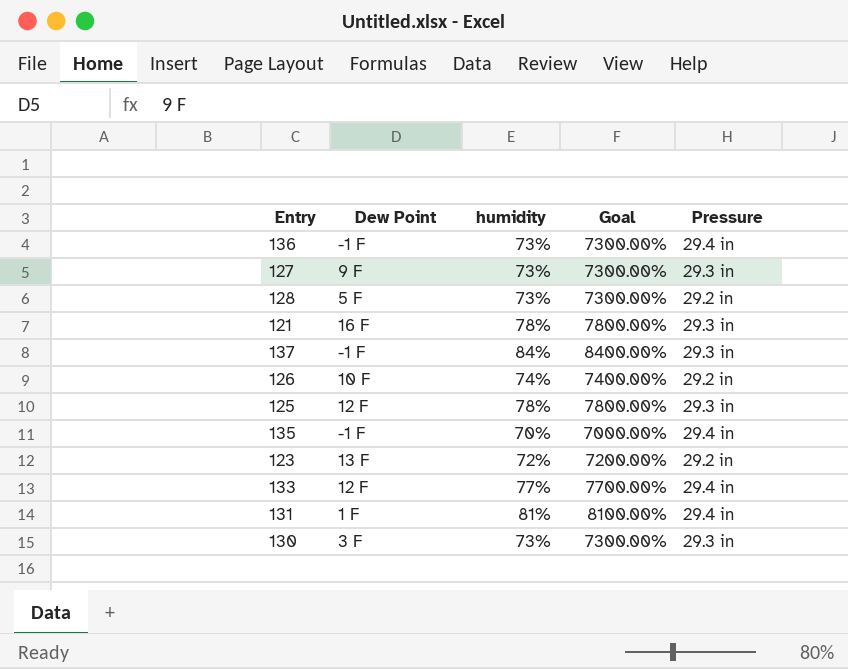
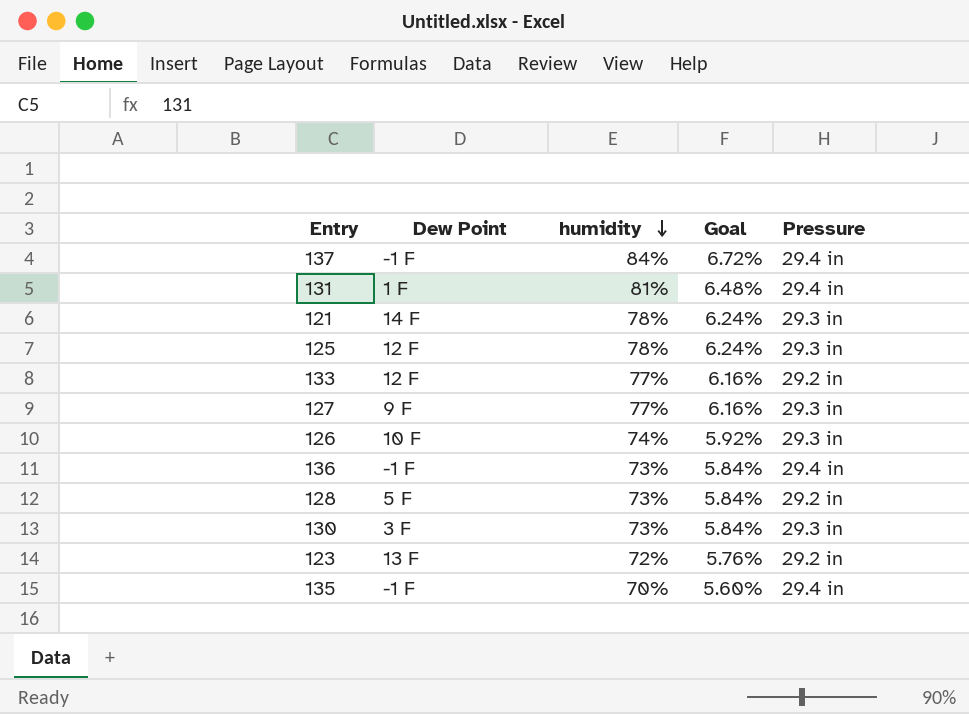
row order: none -> humidity descending
column Goal | formula: [humidity] * 100 -> [humidity] * 0.08
137 | Pressure: 29.3 in -> 29.4 in
121 | Dew Point: 16 F -> 14 F
133 | Pressure: 29.4 in -> 29.2 in
127 | humidity: 73% -> 77%
126 | Pressure: 29.2 in -> 29.3 in

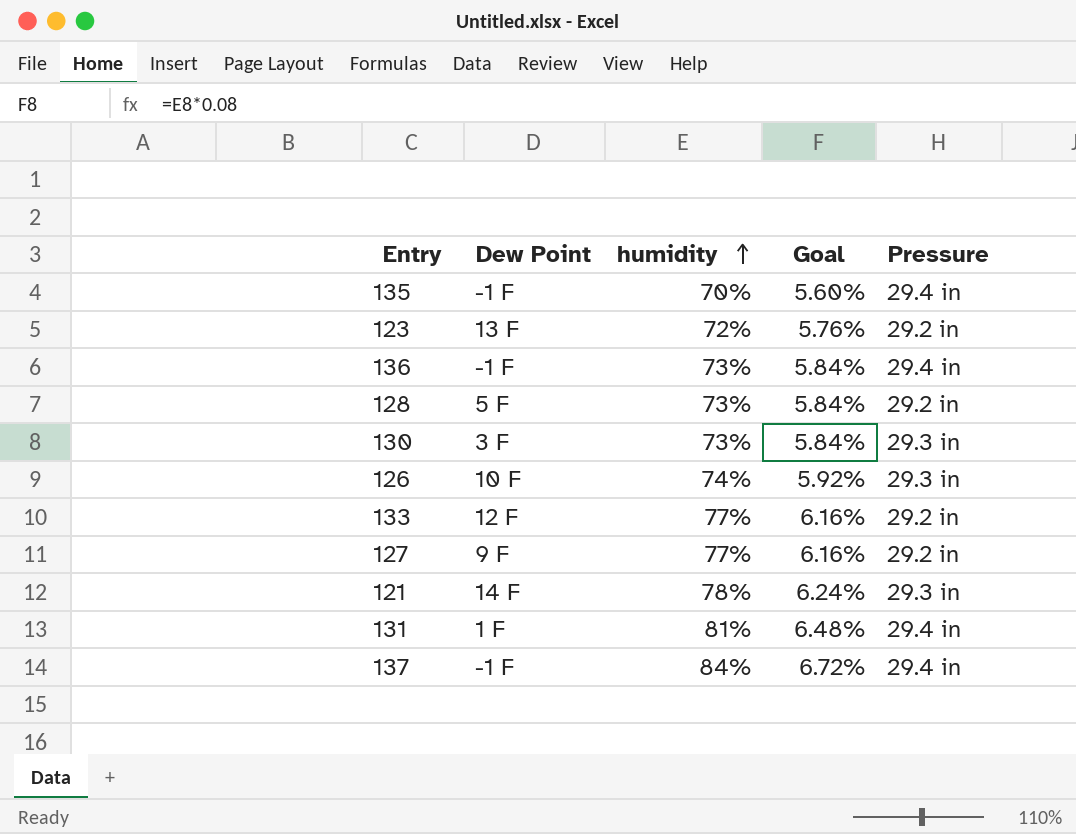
row order: humidity descending -> humidity ascending
row 125: 12 F | 78% | 6.24% | 29.3 in -> none
127 | Pressure: 29.3 in -> 29.2 in

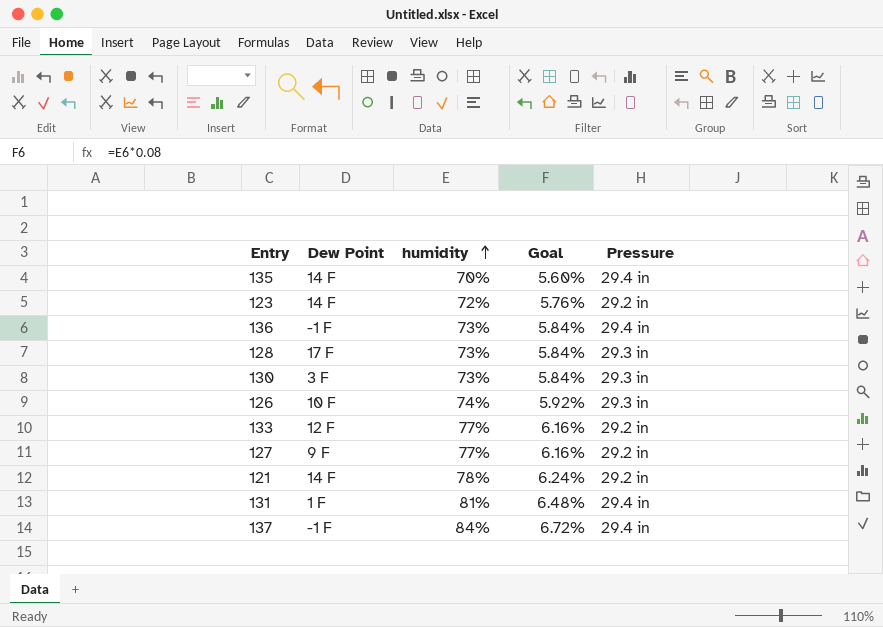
135 | Dew Point: -1 F -> 14 F
123 | Dew Point: 13 F -> 14 F
128 | Dew Point: 5 F -> 17 F
128 | Pressure: 29.2 in -> 29.3 in
121 | Pressure: 29.3 in -> 29.2 in

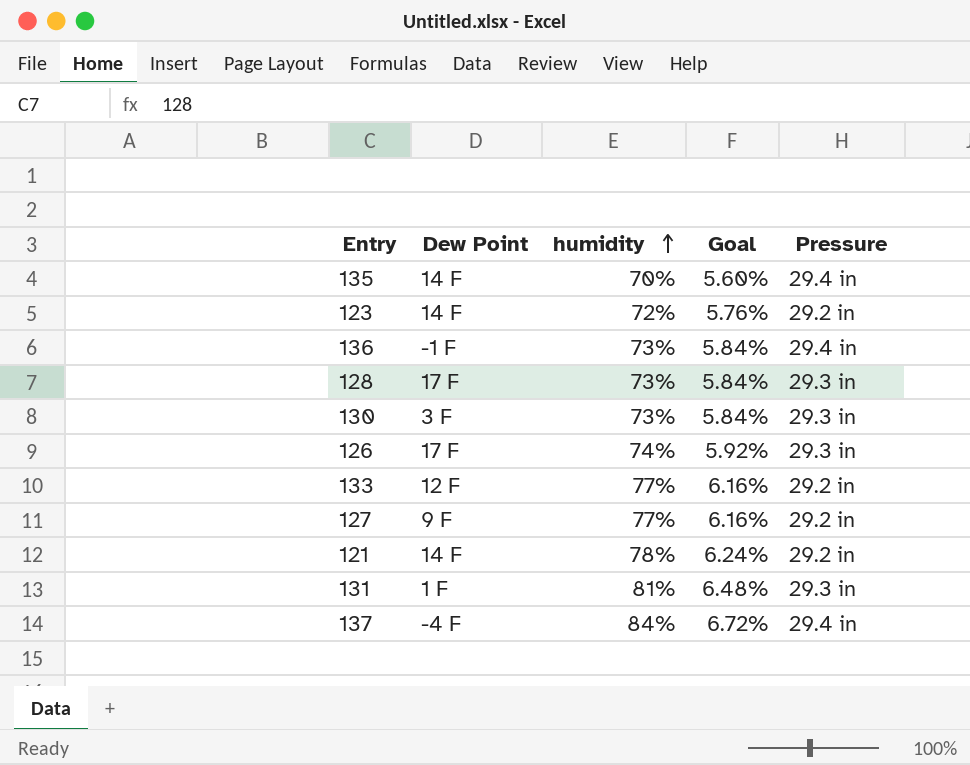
126 | Dew Point: 10 F -> 17 F
131 | Pressure: 29.4 in -> 29.3 in
137 | Dew Point: -1 F -> -4 F

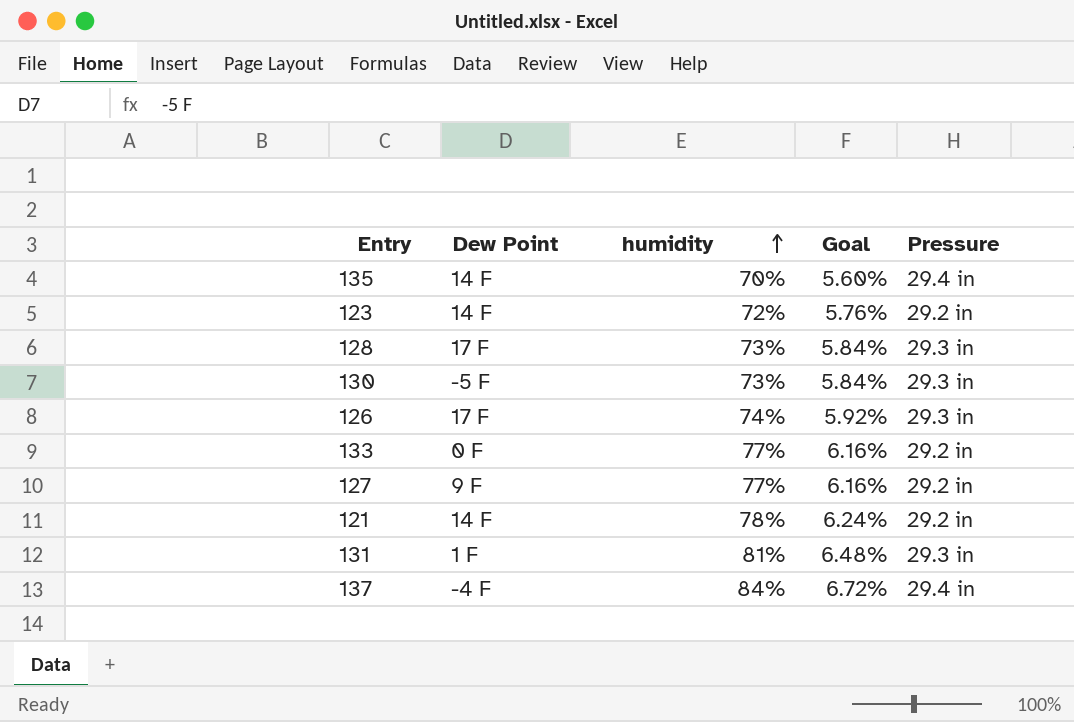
row 136: -1 F | 73% | 5.84% | 29.4 in -> none
130 | Dew Point: 3 F -> -5 F
133 | Dew Point: 12 F -> 0 F

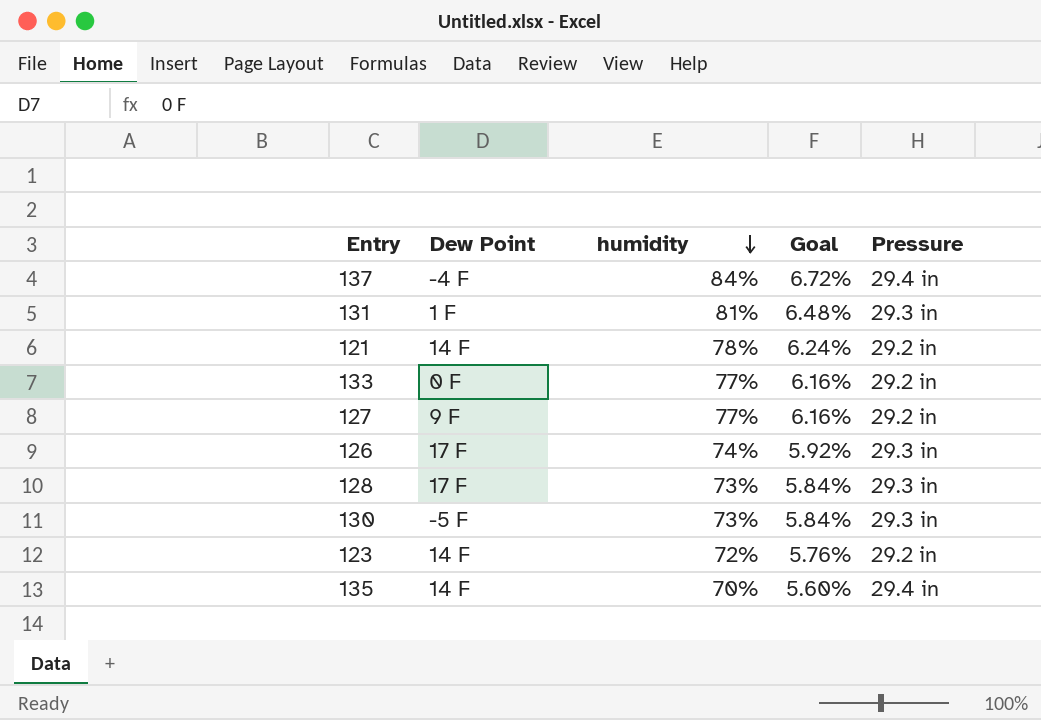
row order: humidity ascending -> humidity descending

